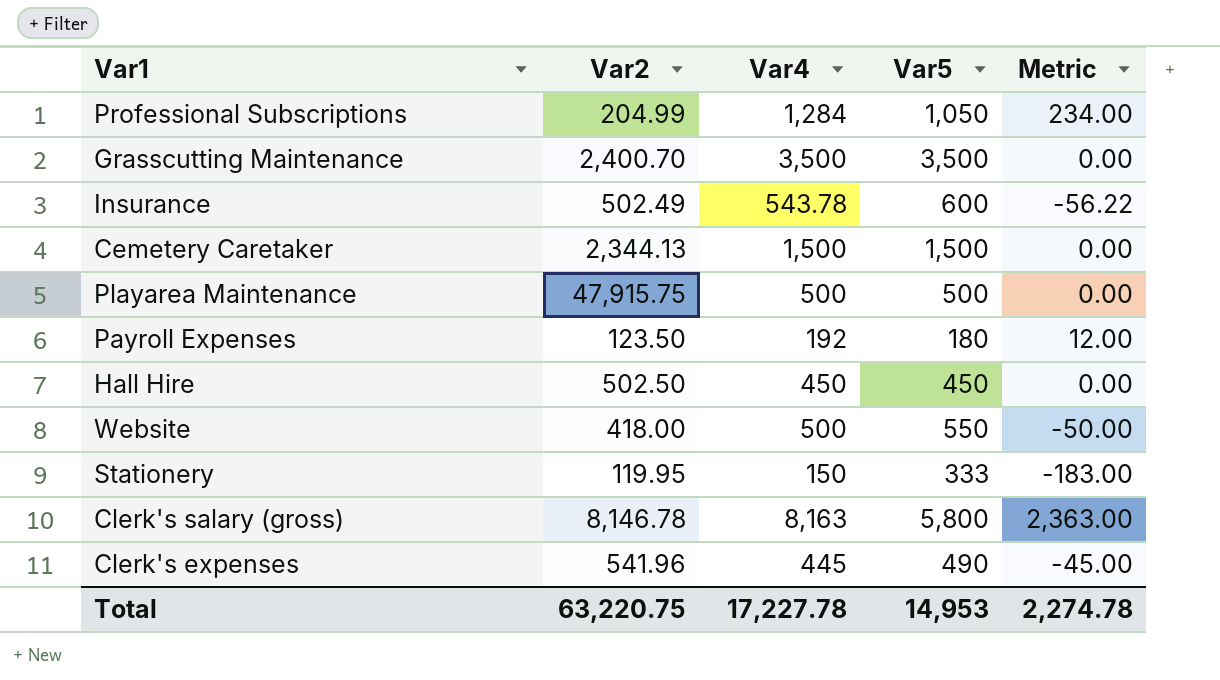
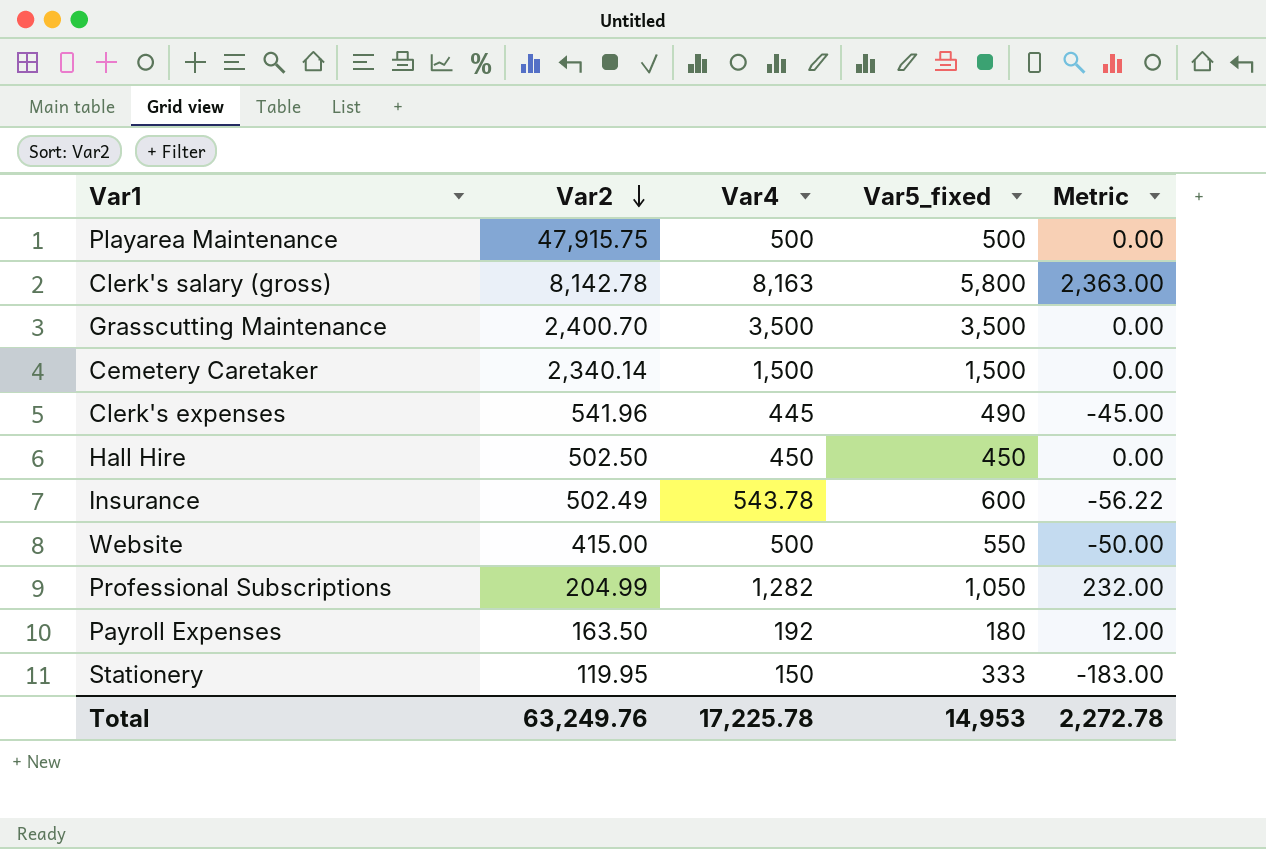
row order: none -> Var2 descending
column name: Var5 -> Var5_fixed
Clerk's salary (gross) | Var2: 8,146.78 -> 8,142.78
Cemetery Caretaker | Var2: 2,344.13 -> 2,340.14
Website | Var2: 418.00 -> 415.00
Professional Subscriptions | Var4: 1,284 -> 1,282
Professional Subscriptions | Metric: 234.00 -> 232.00
Payroll Expenses | Var2: 123.50 -> 163.50
Total | Var2: 63,220.75 -> 63,249.76
Total | Var4: 17,227.78 -> 17,225.78
Total | Metric: 2,274.78 -> 2,272.78

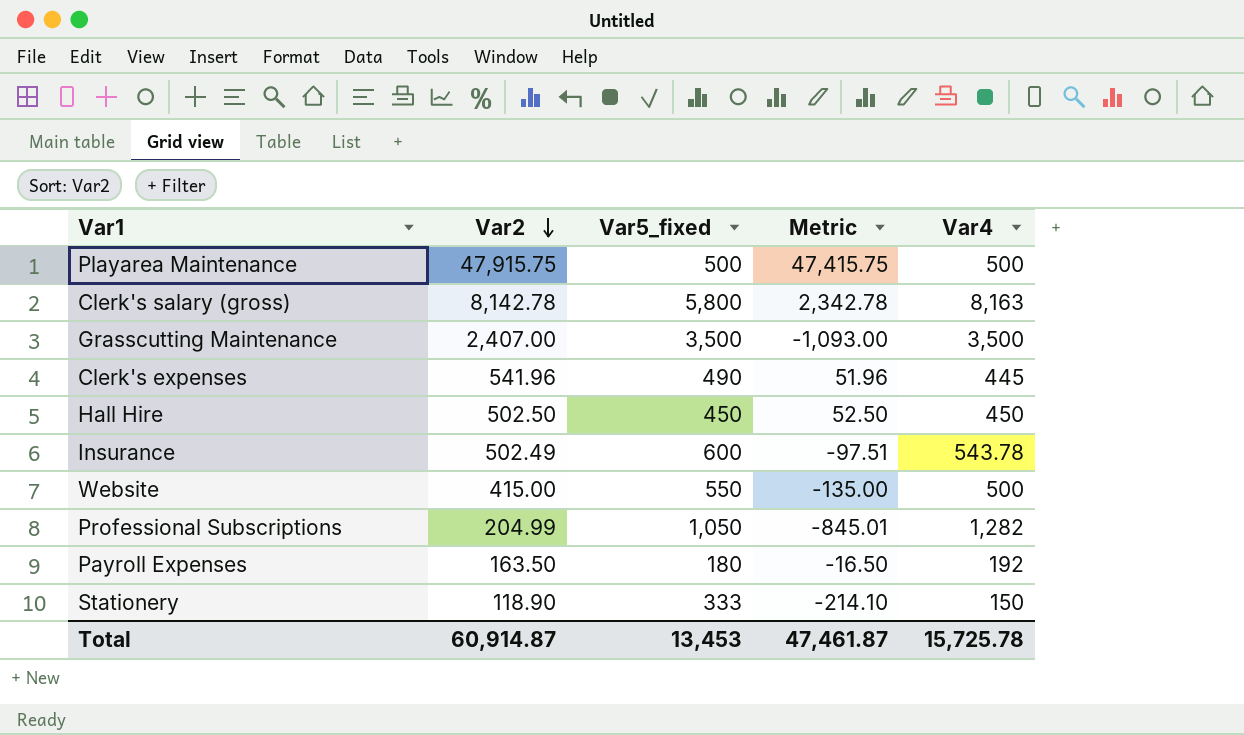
column Metric | formula: [Var4] - [Var5_fixed] -> [Var2] - [Var5_fixed]
column Var4 | position: 3 -> 5
row Cemetery Caretaker: 2,340.14 | 1,500 | 1,500 | 0.00 -> none
Grasscutting Maintenance | Var2: 2,400.70 -> 2,407.00
Stationery | Var2: 119.95 -> 118.90
Total | Var2: 63,249.76 -> 60,914.87
Total | Var5_fixed: 14,953 -> 13,453
Total | Metric: 2,272.78 -> 47,461.87
Total | Var4: 17,225.78 -> 15,725.78

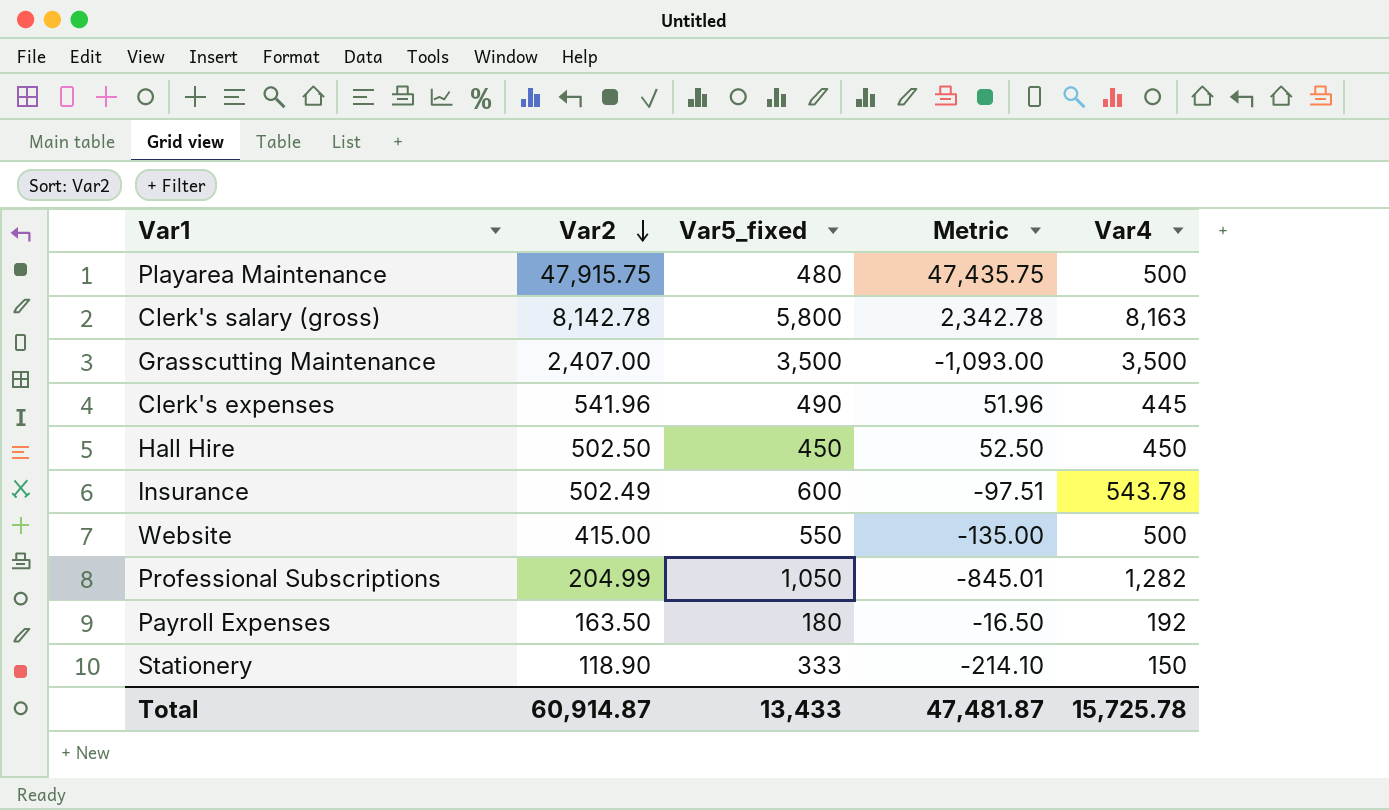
Playarea Maintenance | Var5_fixed: 500 -> 480
Playarea Maintenance | Metric: 47,415.75 -> 47,435.75
Total | Var5_fixed: 13,453 -> 13,433
Total | Metric: 47,461.87 -> 47,481.87

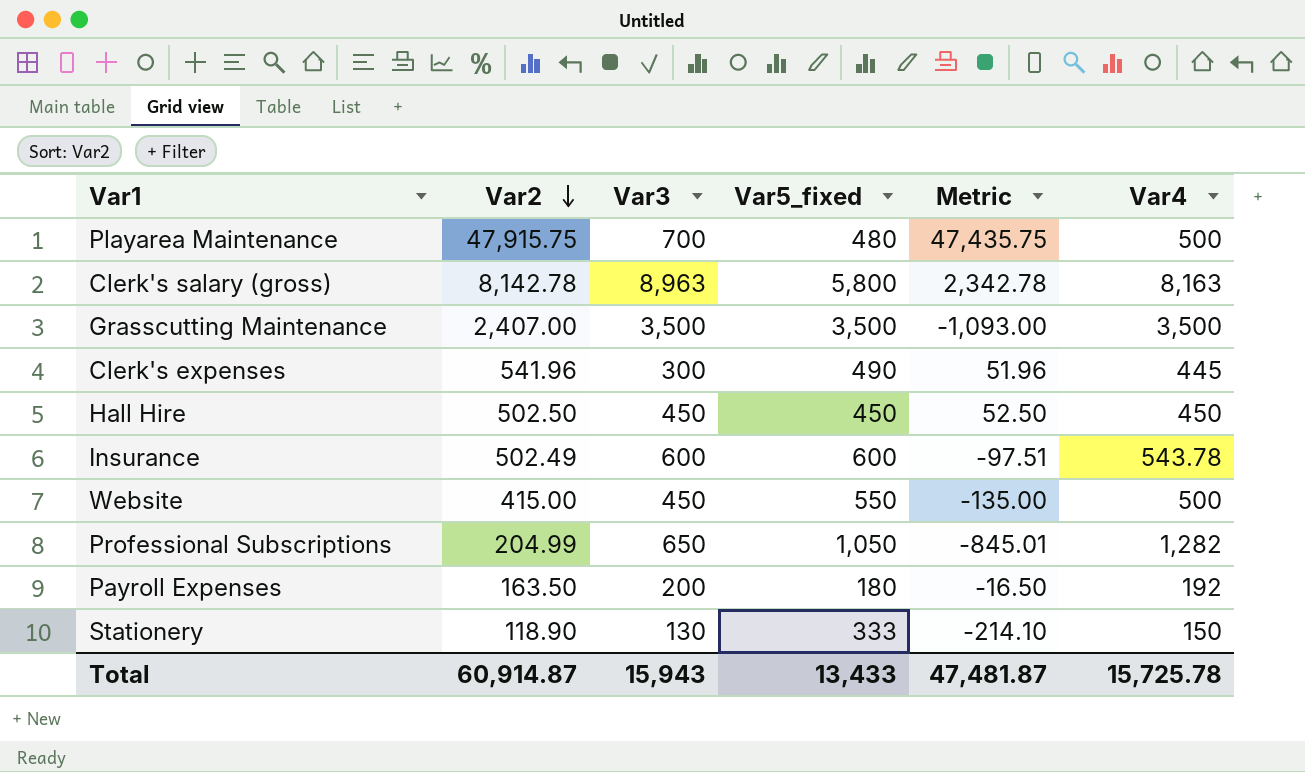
column Var3 | position: none -> 3

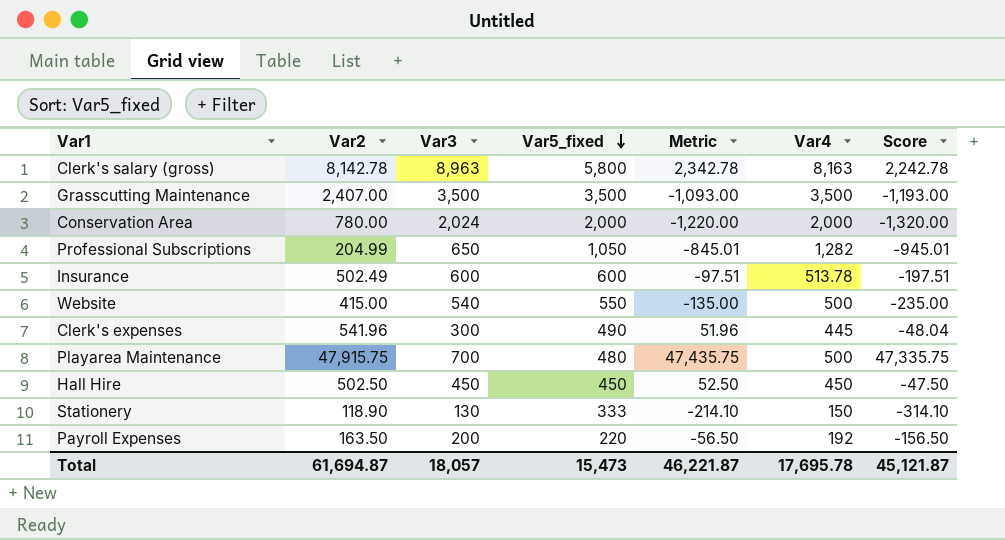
row order: Var2 descending -> Var5_fixed descending
column Score | formula: none -> [Metric] - 100
row Conservation Area: none -> 780.00 | 2,024 | 2,000 | -1,220.00 | 2,000 | -1,320.00
Insurance | Var4: 543.78 -> 513.78
Website | Var3: 450 -> 540
Payroll Expenses | Var5_fixed: 180 -> 220
Payroll Expenses | Metric: -16.50 -> -56.50
Total | Var2: 60,914.87 -> 61,694.87
Total | Var3: 15,943 -> 18,057
Total | Var5_fixed: 13,433 -> 15,473
Total | Metric: 47,481.87 -> 46,221.87
Total | Var4: 15,725.78 -> 17,695.78

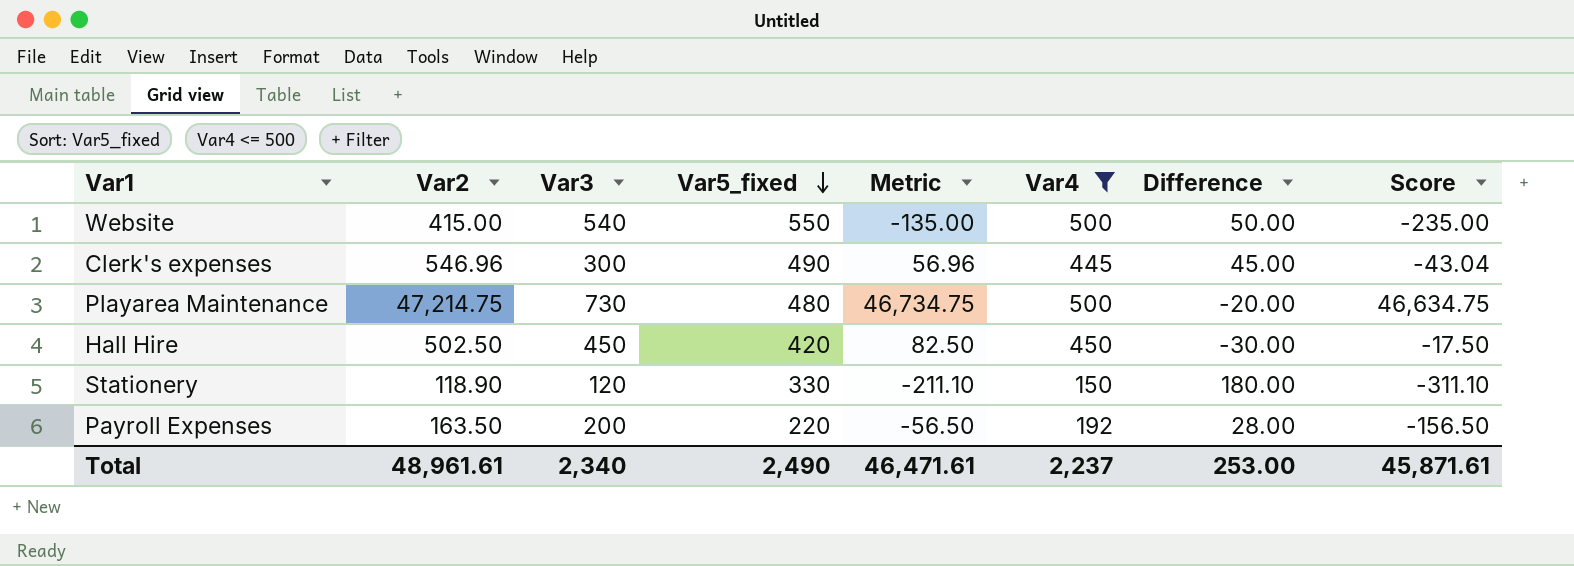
filter: none -> Var4 <= 500
column Difference | formula: none -> [Var5_fixed] - [Var4]
Clerk's expenses | Var2: 541.96 -> 546.96
Clerk's expenses | Metric: 51.96 -> 56.96
Clerk's expenses | Score: -48.04 -> -43.04
Playarea Maintenance | Var2: 47,915.75 -> 47,214.75
Playarea Maintenance | Var3: 700 -> 730
Playarea Maintenance | Metric: 47,435.75 -> 46,734.75
Playarea Maintenance | Score: 47,335.75 -> 46,634.75
Hall Hire | Var5_fixed: 450 -> 420
Hall Hire | Metric: 52.50 -> 82.50
Hall Hire | Score: -47.50 -> -17.50
Stationery | Var3: 130 -> 120
Stationery | Var5_fixed: 333 -> 330
Stationery | Metric: -214.10 -> -211.10
Stationery | Score: -314.10 -> -311.10
Total | Var2: 61,694.87 -> 48,961.61
Total | Var3: 18,057 -> 2,340
Total | Var5_fixed: 15,473 -> 2,490
Total | Metric: 46,221.87 -> 46,471.61
Total | Var4: 17,695.78 -> 2,237
Total | Score: 45,121.87 -> 45,871.61

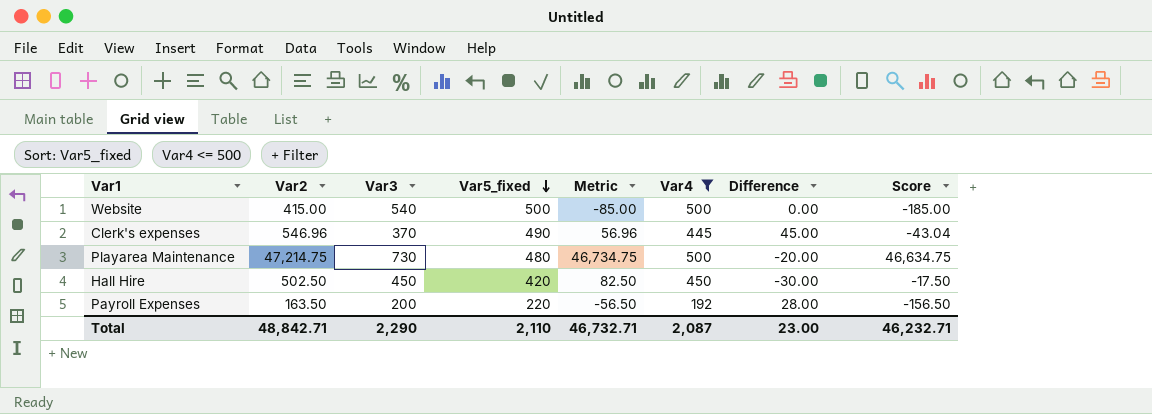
row Stationery: 118.90 | 120 | 330 | -211.10 | 150 | 180.00 | -311.10 -> none
Website | Var5_fixed: 550 -> 500
Website | Metric: -135.00 -> -85.00
Website | Difference: 50.00 -> 0.00
Website | Score: -235.00 -> -185.00
Clerk's expenses | Var3: 300 -> 370
Total | Var2: 48,961.61 -> 48,842.71
Total | Var3: 2,340 -> 2,290
Total | Var5_fixed: 2,490 -> 2,110
Total | Metric: 46,471.61 -> 46,732.71
Total | Var4: 2,237 -> 2,087
Total | Difference: 253.00 -> 23.00
Total | Score: 45,871.61 -> 46,232.71

